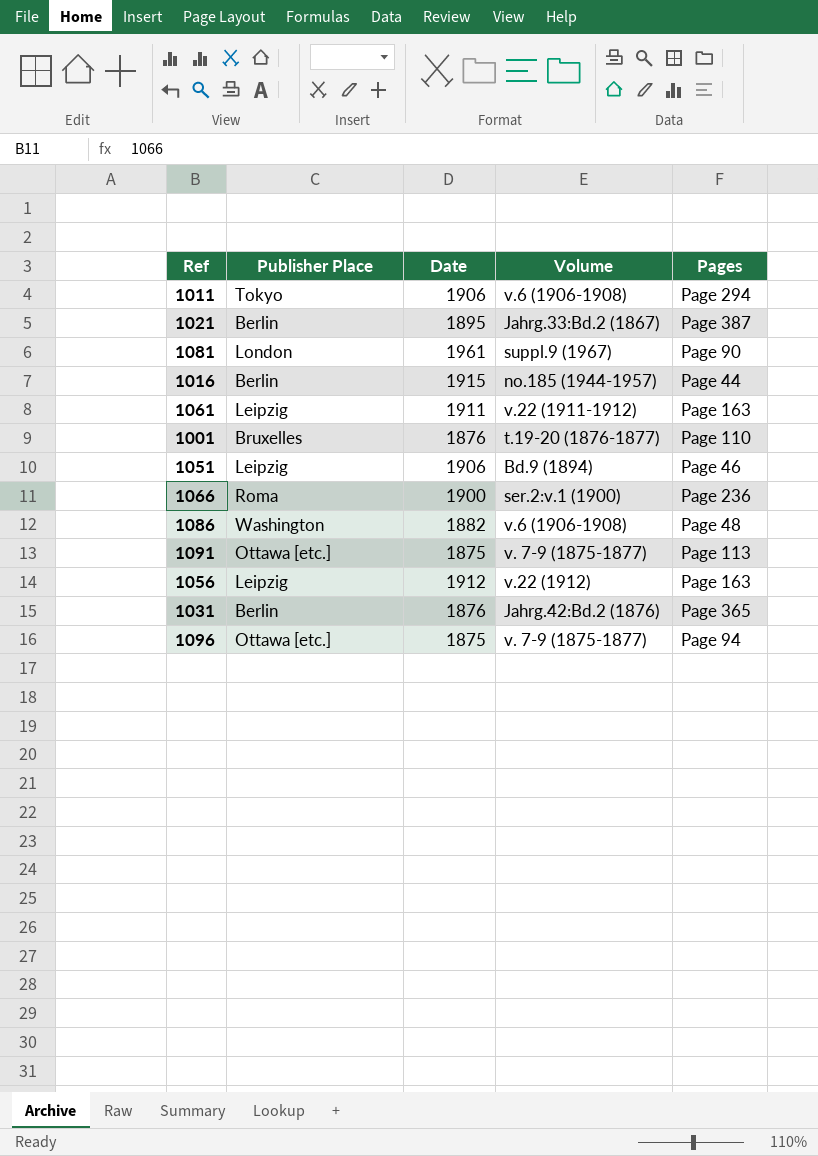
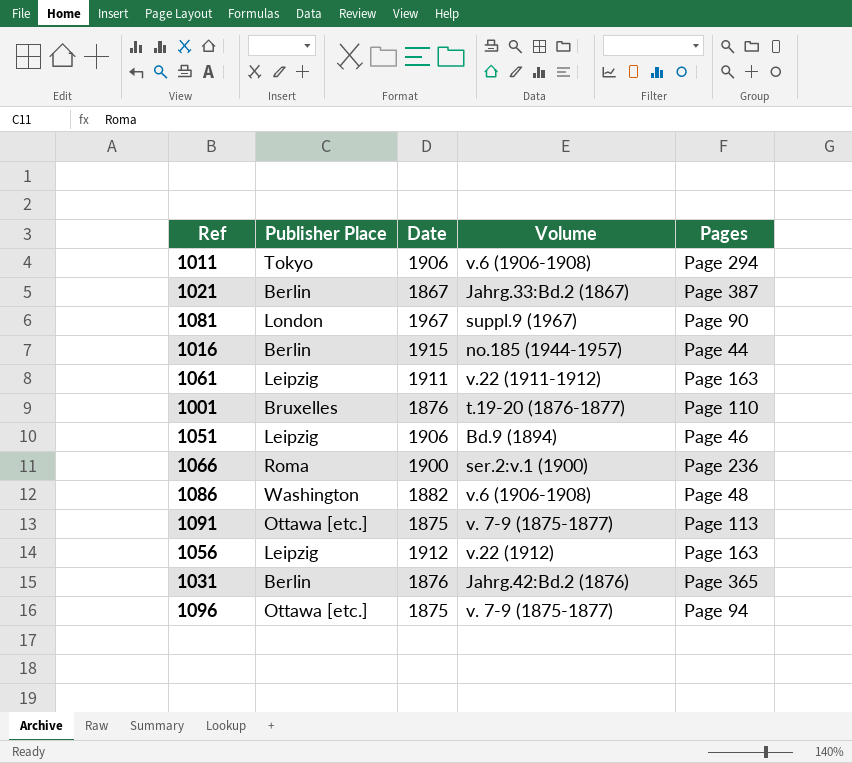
1021 | Date: 1895 -> 1867
1081 | Date: 1961 -> 1967

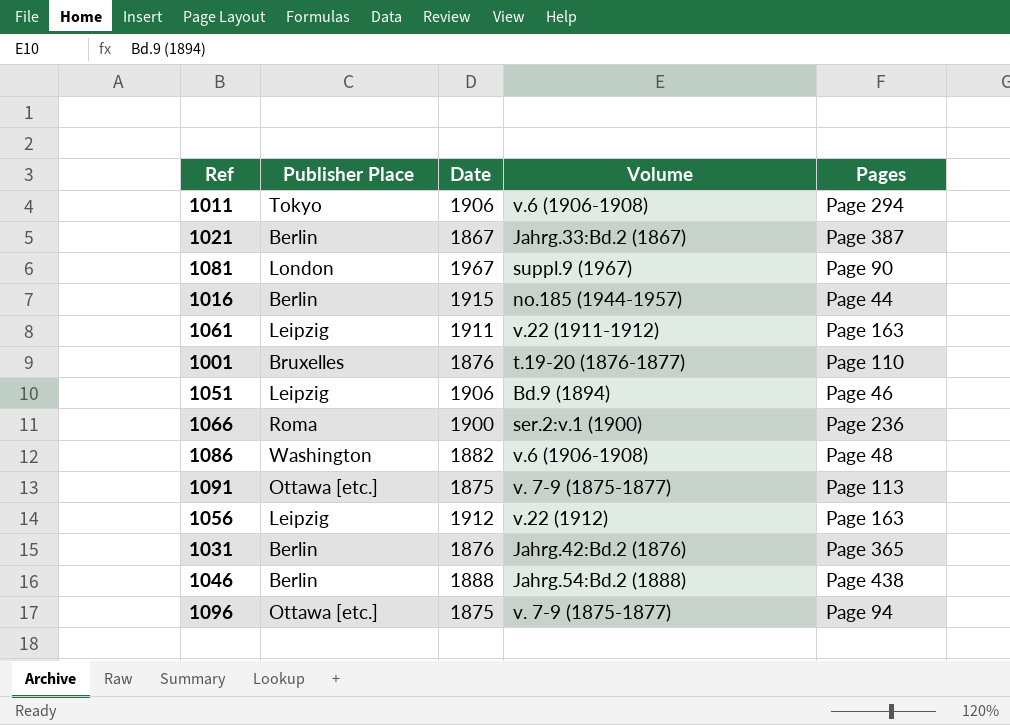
row 1046: none -> Berlin | 1888 | Jahrg.54:Bd.2 (1888) | Page 438

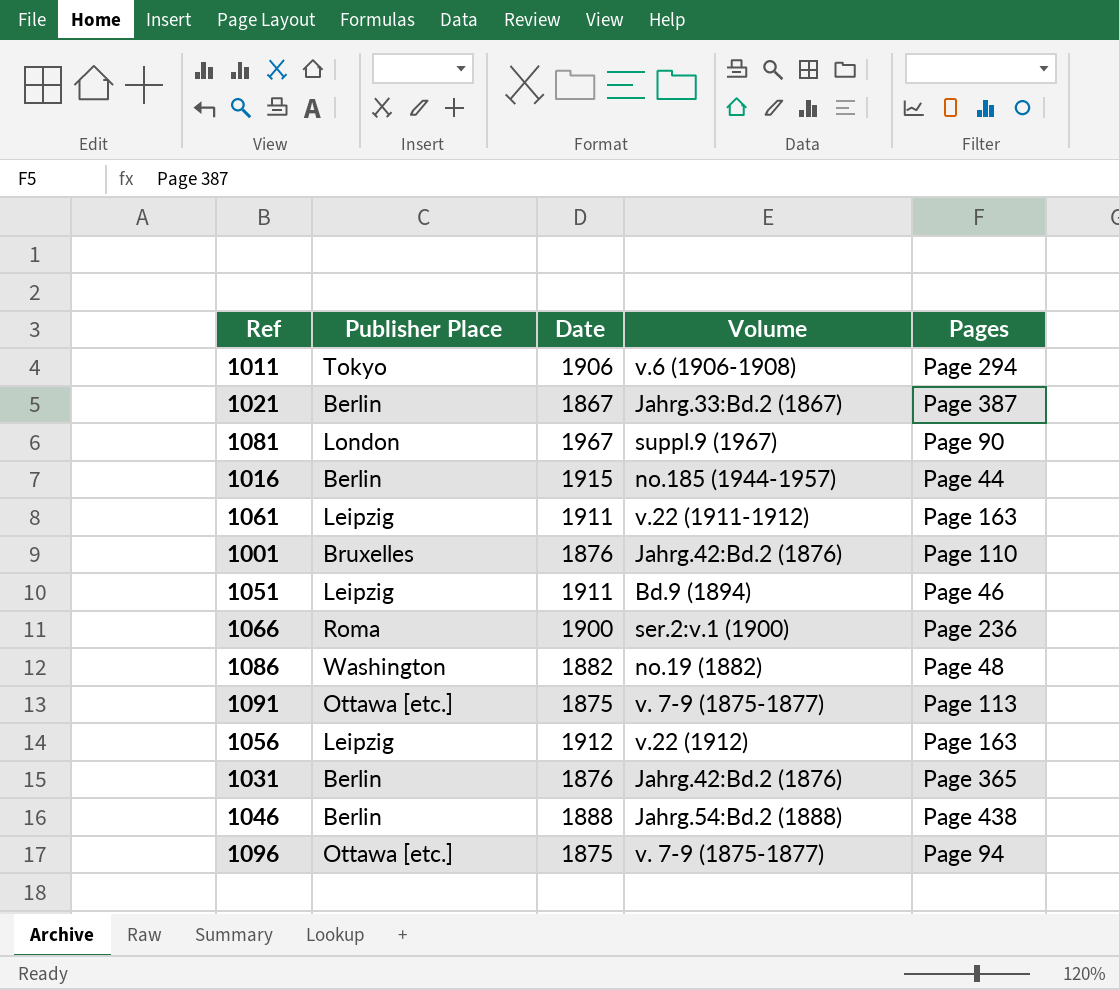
1001 | Volume: t.19-20 (1876-1877) -> Jahrg.42:Bd.2 (1876)
1051 | Date: 1906 -> 1911
1086 | Volume: v.6 (1906-1908) -> no.19 (1882)

